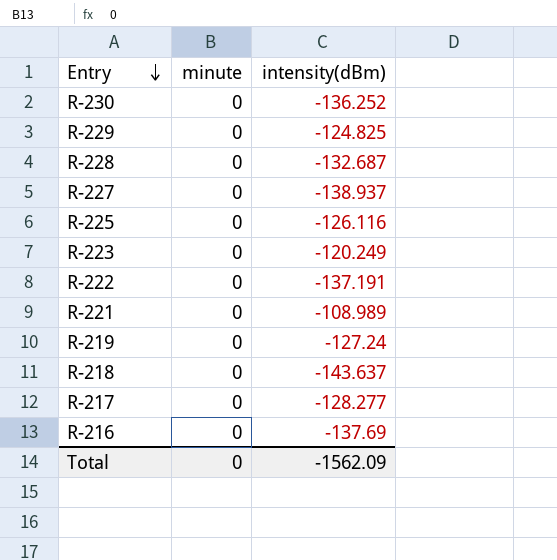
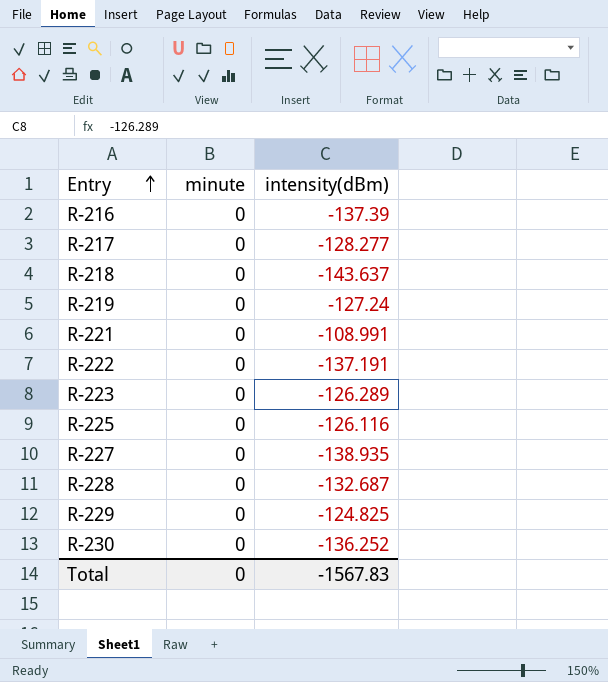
row order: Entry descending -> Entry ascending
R-216 | intensity(dBm): -137.69 -> -137.39
R-221 | intensity(dBm): -108.989 -> -108.991
R-223 | intensity(dBm): -120.249 -> -126.289
R-227 | intensity(dBm): -138.937 -> -138.935
Total | intensity(dBm): -1562.09 -> -1567.83

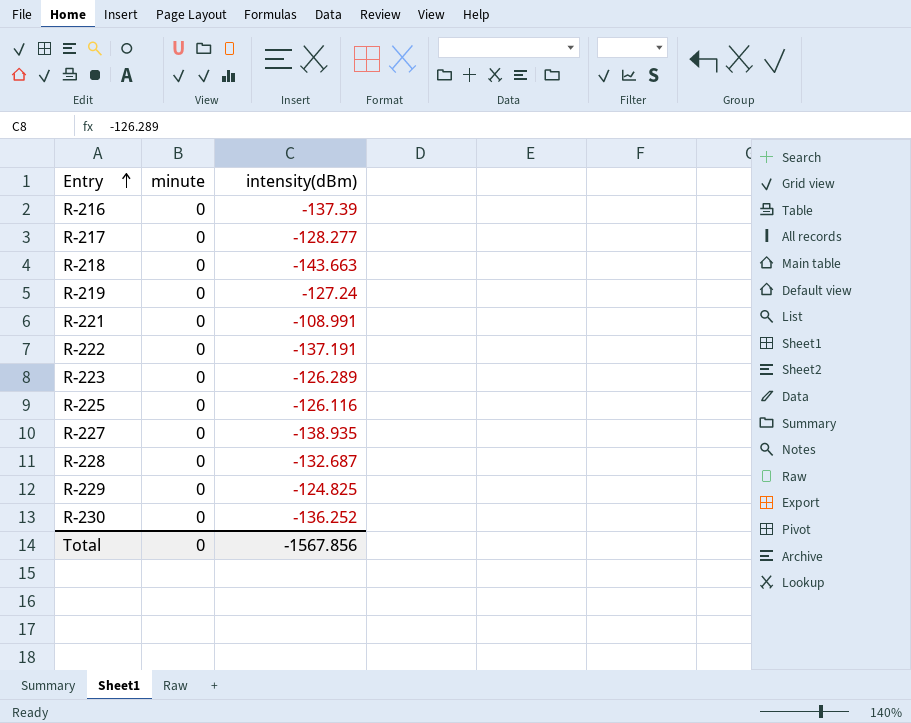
R-218 | intensity(dBm): -143.637 -> -143.663
Total | intensity(dBm): -1567.83 -> -1567.856

